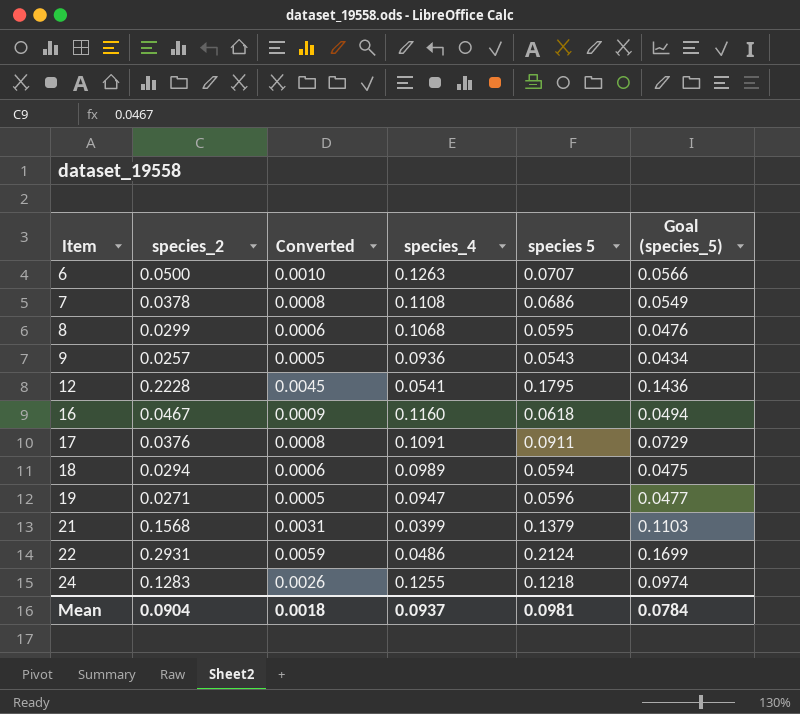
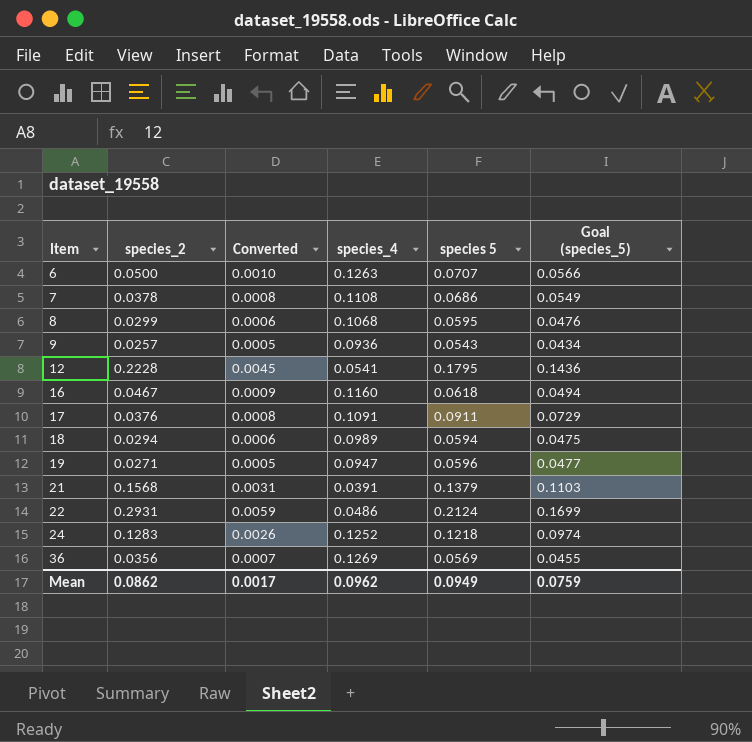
21 | species_4: 0.0399 -> 0.0391
24 | species_4: 0.1255 -> 0.1252
row 36: none -> 0.0356 | 0.0007 | 0.1269 | 0.0569 | 0.0455
Mean | species_2: 0.0904 -> 0.0862
Mean | Converted: 0.0018 -> 0.0017
Mean | species_4: 0.0937 -> 0.0962
Mean | species 5: 0.0981 -> 0.0949
Mean | Goal (species_5): 0.0784 -> 0.0759

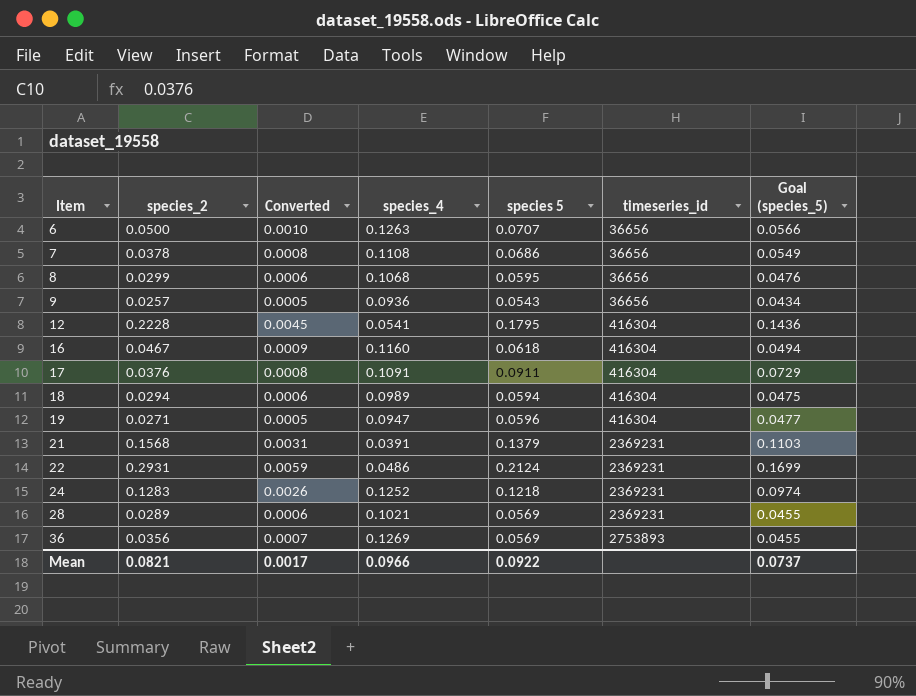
column timeseries_id | position: none -> 6
row 28: none -> 0.0289 | 0.0006 | 0.1021 | 0.0569 | 2369231 | 0.0455
Mean | species_2: 0.0862 -> 0.0821
Mean | species_4: 0.0962 -> 0.0966
Mean | species 5: 0.0949 -> 0.0922
Mean | Goal (species_5): 0.0759 -> 0.0737

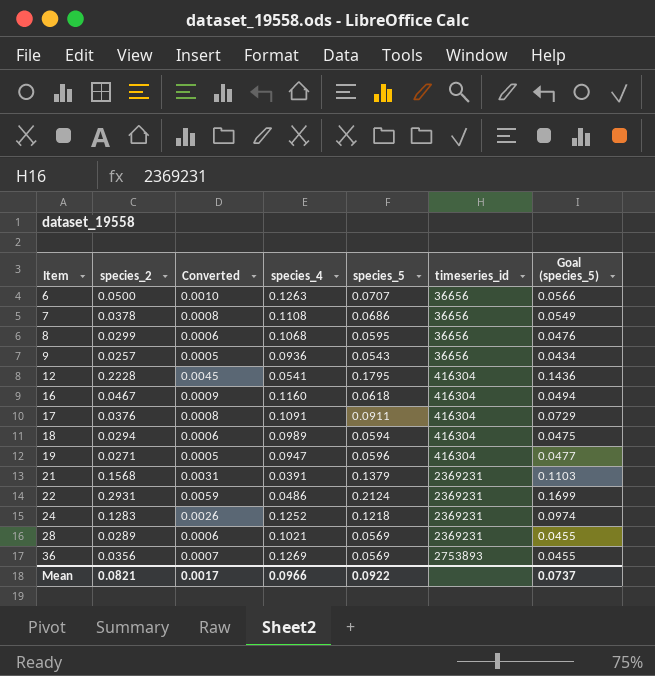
column name: species 5 -> species_5

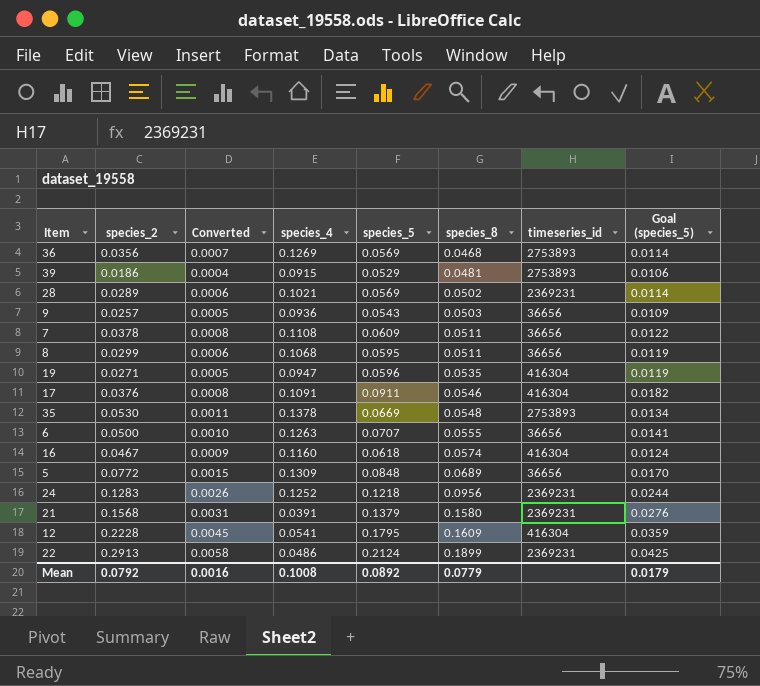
row order: Item ascending -> species_8 ascending
column species_8 | position: none -> 6
column Goal (species_5) | formula: [species_5] * 0.8 -> [species_5] * 0.2
row 18: 0.0294 | 0.0006 | 0.0989 | 0.0594 | 416304 | 0.0475 -> none
row 39: none -> 0.0186 | 0.0004 | 0.0915 | 0.0529 | 0.0481 | 2753893 | 0.0106
7 | species_5: 0.0686 -> 0.0609
row 35: none -> 0.0530 | 0.0011 | 0.1378 | 0.0669 | 0.0548 | 2753893 | 0.0134
row 5: none -> 0.0772 | 0.0015 | 0.1309 | 0.0848 | 0.0689 | 36656 | 0.0170
22 | species_2: 0.2931 -> 0.2913
22 | Converted: 0.0059 -> 0.0058
Mean | species_2: 0.0821 -> 0.0792
Mean | Converted: 0.0017 -> 0.0016
Mean | species_4: 0.0966 -> 0.1008
Mean | species_5: 0.0922 -> 0.0892
Mean | Goal (species_5): 0.0737 -> 0.0179

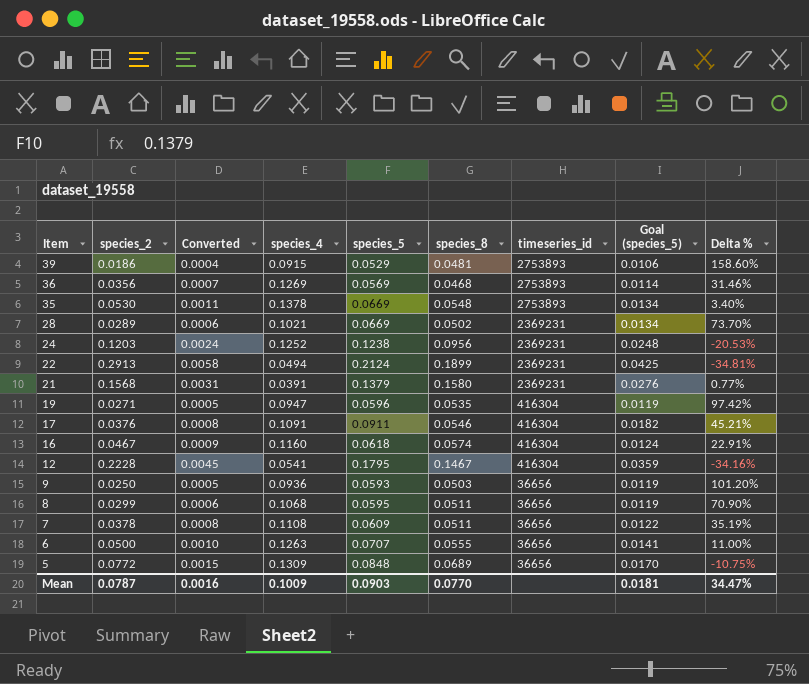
row order: species_8 ascending -> Item descending
column Delta % | formula: none -> ([species_8] - [species_2]) / [species_2]
28 | species_5: 0.0569 -> 0.0669
28 | Goal (species_5): 0.0114 -> 0.0134
24 | species_2: 0.1283 -> 0.1203
24 | Converted: 0.0026 -> 0.0024
24 | species_5: 0.1218 -> 0.1238
24 | Goal (species_5): 0.0244 -> 0.0248
22 | species_4: 0.0486 -> 0.0494
12 | species_8: 0.1609 -> 0.1467
9 | species_2: 0.0257 -> 0.0250
9 | species_5: 0.0543 -> 0.0593
9 | Goal (species_5): 0.0109 -> 0.0119
Mean | species_2: 0.0792 -> 0.0787
Mean | species_4: 0.1008 -> 0.1009
Mean | species_5: 0.0892 -> 0.0903
Mean | species_8: 0.0779 -> 0.0770
Mean | Goal (species_5): 0.0179 -> 0.0181

